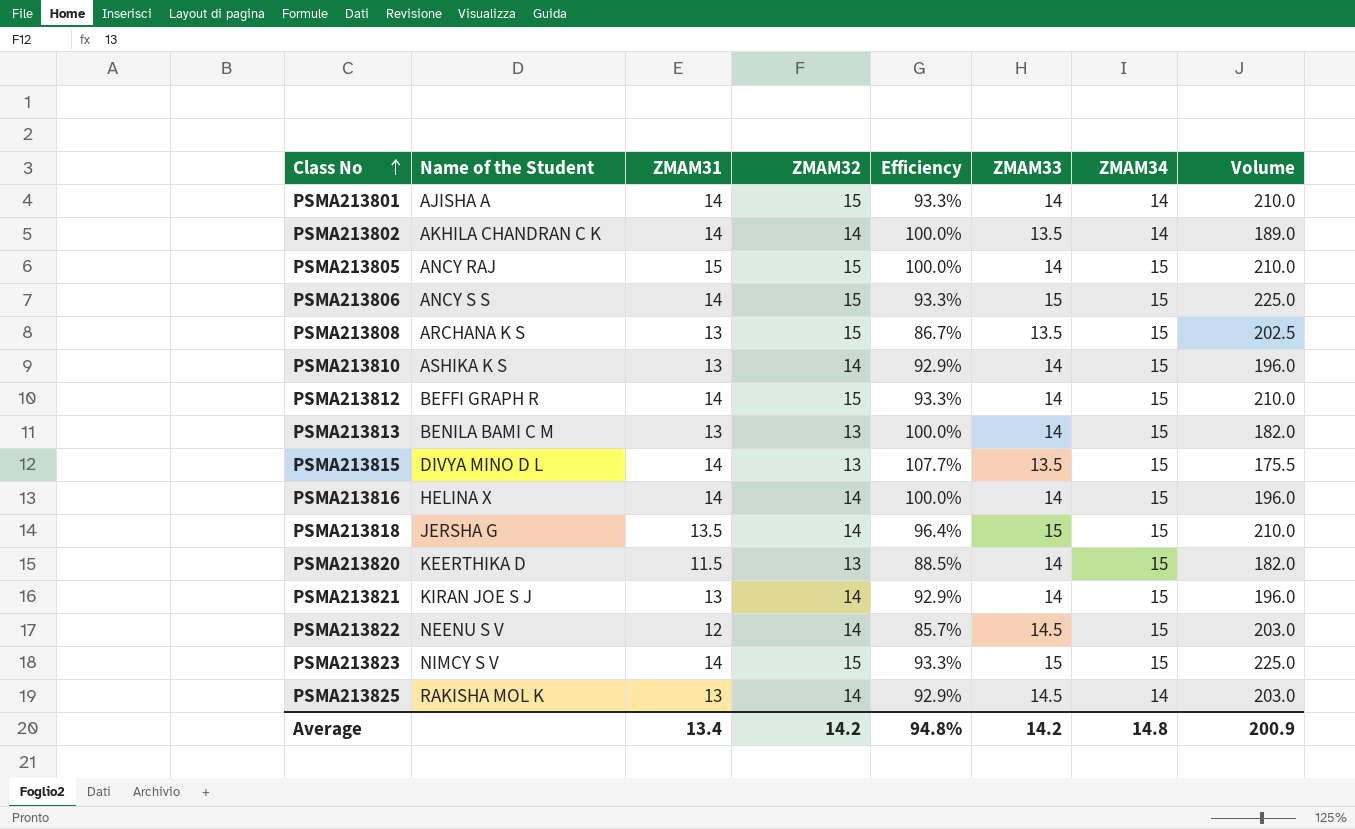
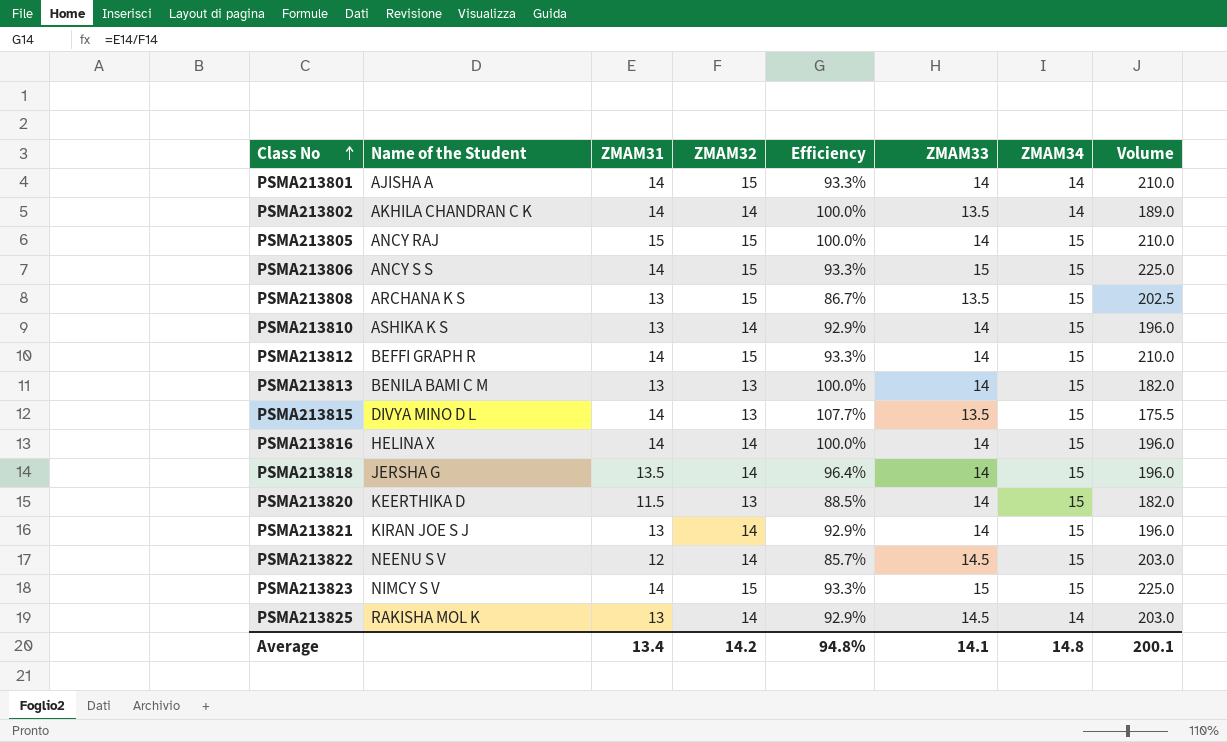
PSMA213818 | ZMAM33: 15 -> 14
PSMA213818 | Volume: 210.0 -> 196.0
Average | ZMAM33: 14.2 -> 14.1
Average | Volume: 200.9 -> 200.1

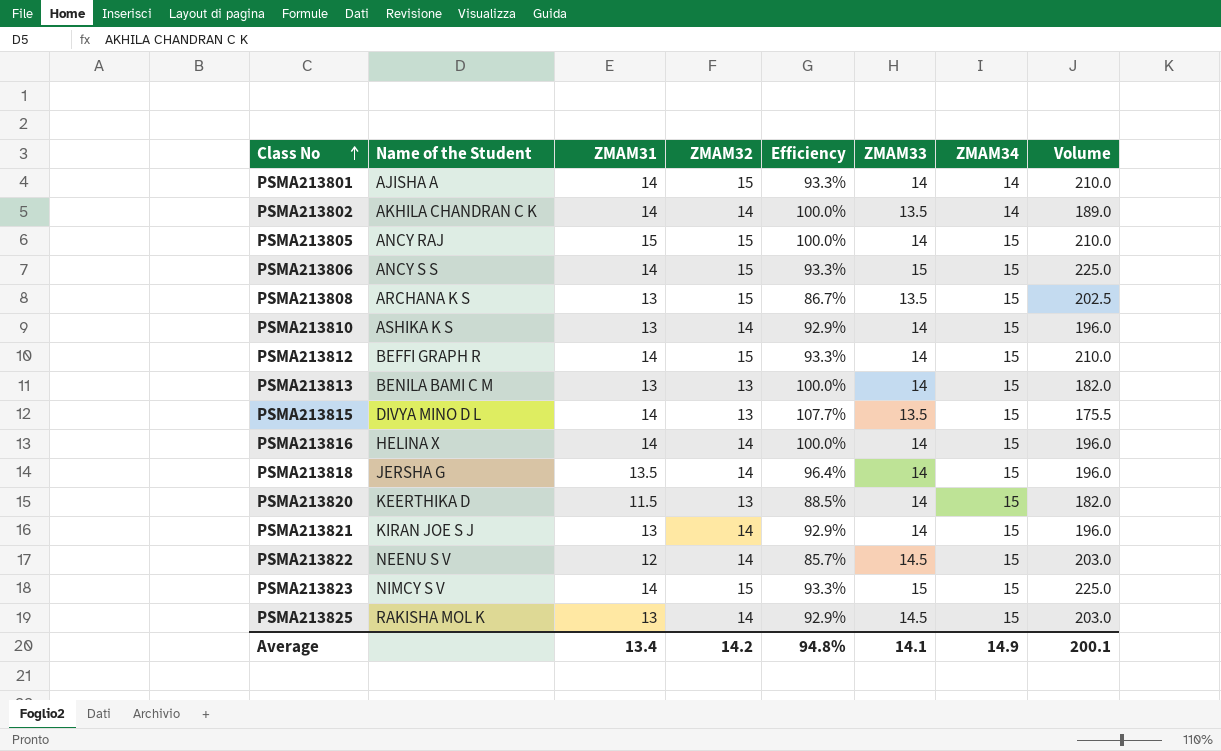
PSMA213825 | ZMAM34: 14 -> 15
Average | ZMAM34: 14.8 -> 14.9

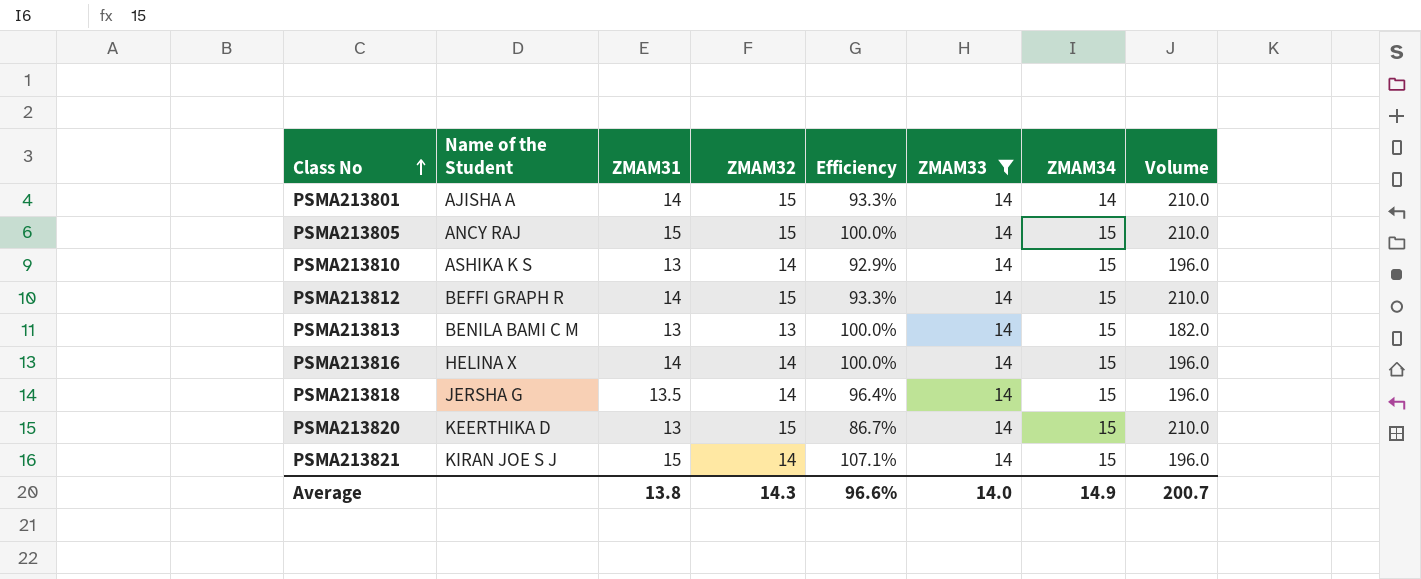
filter: none -> ZMAM33 = 14
PSMA213820 | ZMAM31: 11.5 -> 13
PSMA213820 | ZMAM32: 13 -> 15
PSMA213820 | Efficiency: 88.5% -> 86.7%
PSMA213820 | Volume: 182.0 -> 210.0
PSMA213821 | ZMAM31: 13 -> 15
PSMA213821 | Efficiency: 92.9% -> 107.1%
Average | ZMAM31: 13.4 -> 13.8
Average | ZMAM32: 14.2 -> 14.3
Average | Efficiency: 94.8% -> 96.6%
Average | ZMAM33: 14.1 -> 14.0
Average | Volume: 200.1 -> 200.7

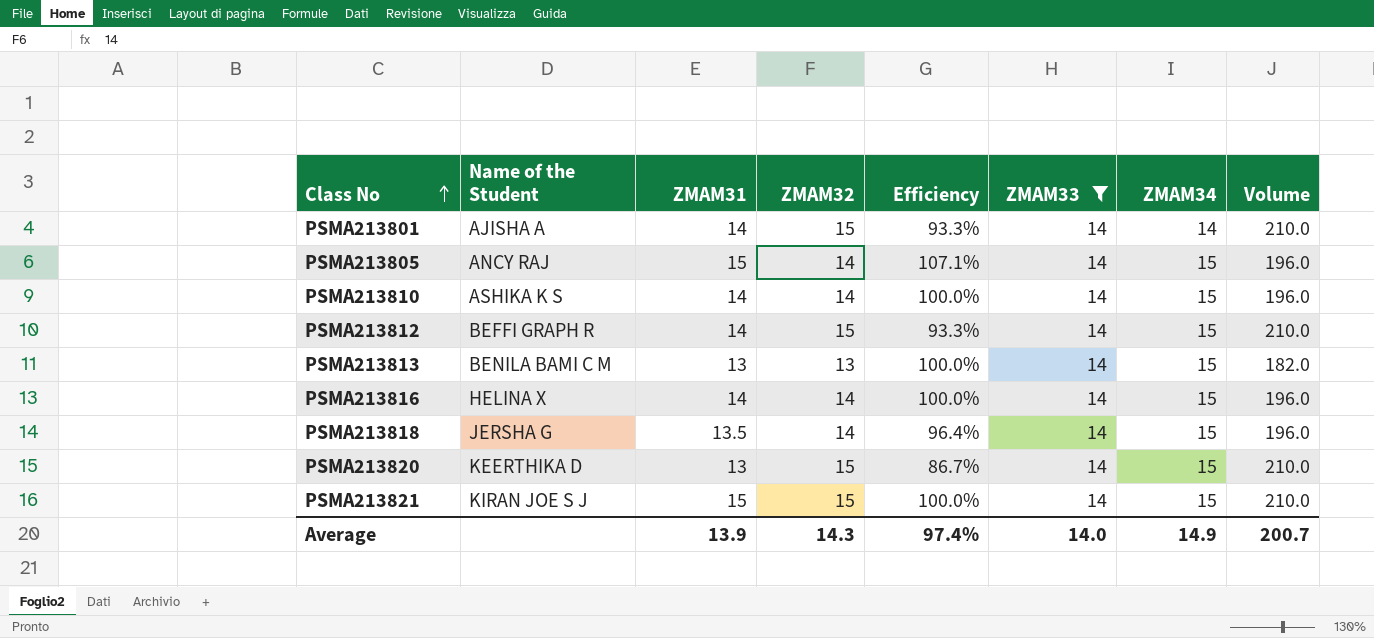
PSMA213805 | ZMAM32: 15 -> 14
PSMA213805 | Efficiency: 100.0% -> 107.1%
PSMA213805 | Volume: 210.0 -> 196.0
PSMA213810 | ZMAM31: 13 -> 14
PSMA213810 | Efficiency: 92.9% -> 100.0%
PSMA213821 | ZMAM32: 14 -> 15
PSMA213821 | Efficiency: 107.1% -> 100.0%
PSMA213821 | Volume: 196.0 -> 210.0
Average | ZMAM31: 13.8 -> 13.9
Average | Efficiency: 96.6% -> 97.4%

